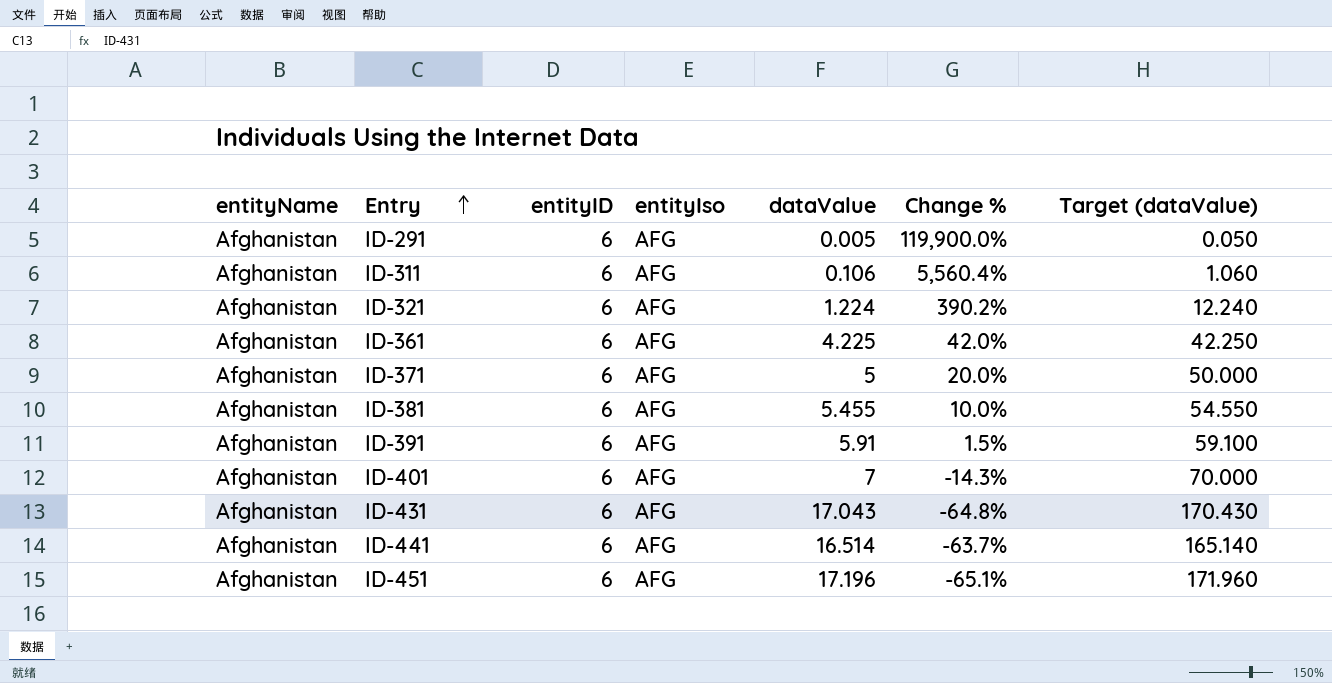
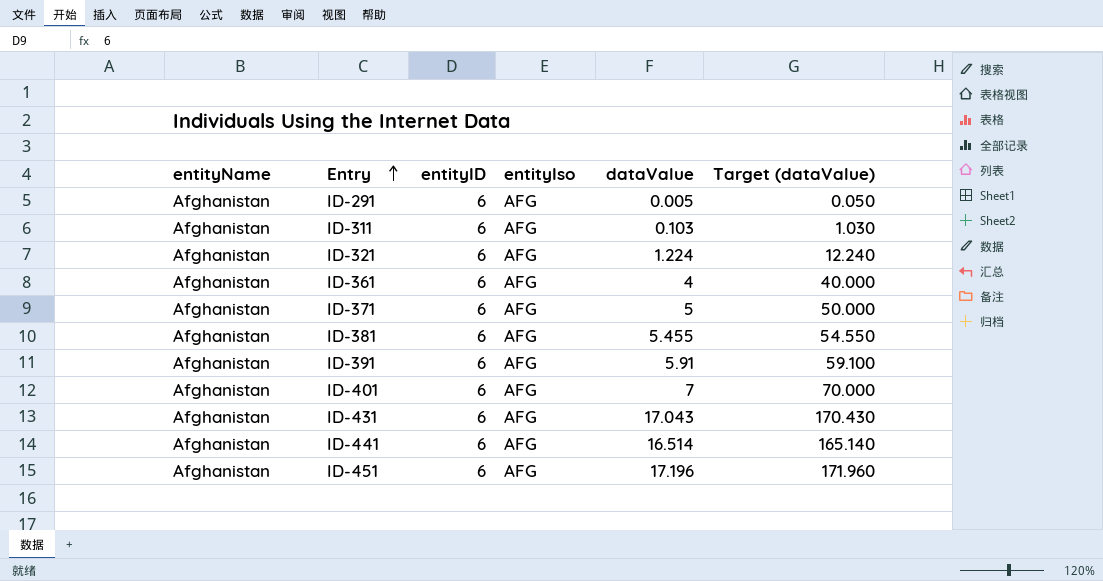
column Change % | formula: ([entityID] - [dataValue]) / [dataValue] -> none
ID-311 | dataValue: 0.106 -> 0.103
ID-311 | Target (dataValue): 1.060 -> 1.030
ID-361 | dataValue: 4.225 -> 4
ID-361 | Target (dataValue): 42.250 -> 40.000

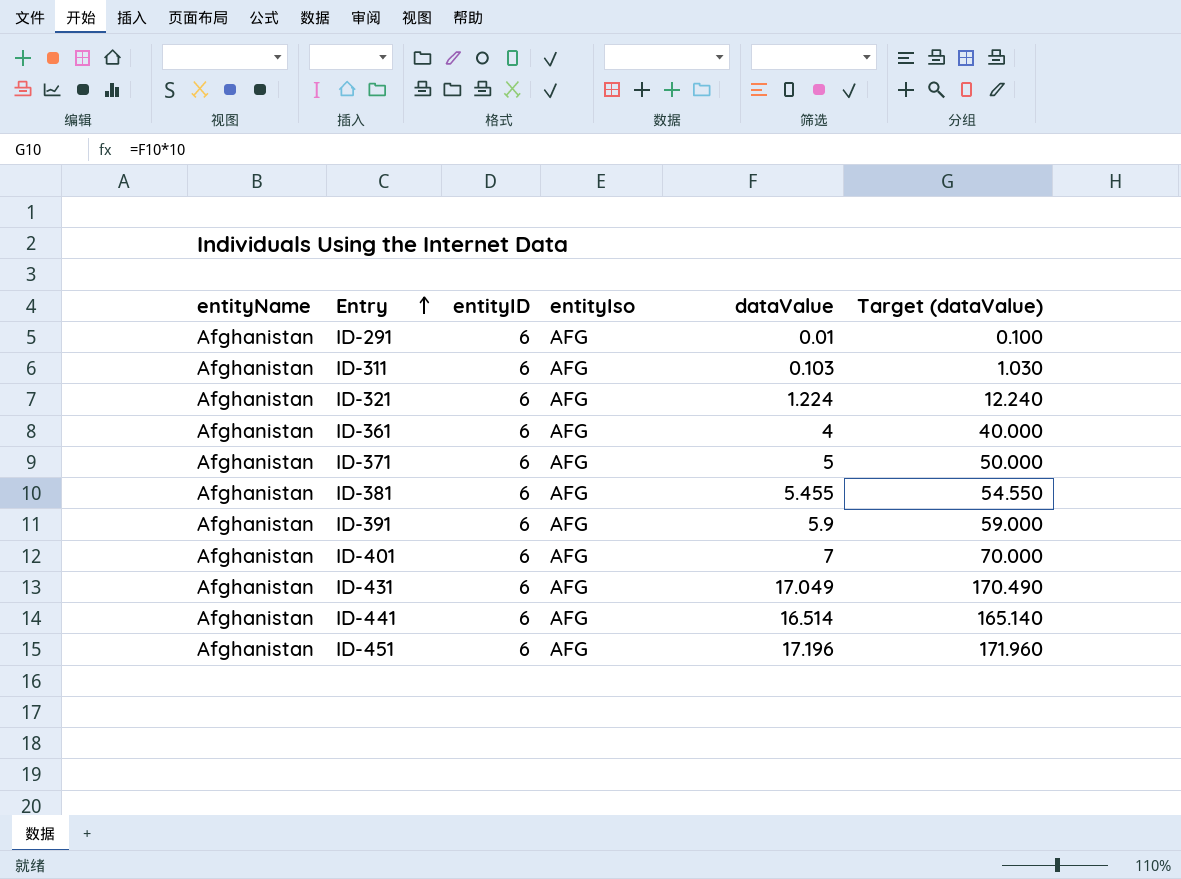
ID-291 | dataValue: 0.005 -> 0.01
ID-291 | Target (dataValue): 0.050 -> 0.100
ID-391 | dataValue: 5.91 -> 5.9
ID-391 | Target (dataValue): 59.100 -> 59.000
ID-431 | dataValue: 17.043 -> 17.049
ID-431 | Target (dataValue): 170.430 -> 170.490

